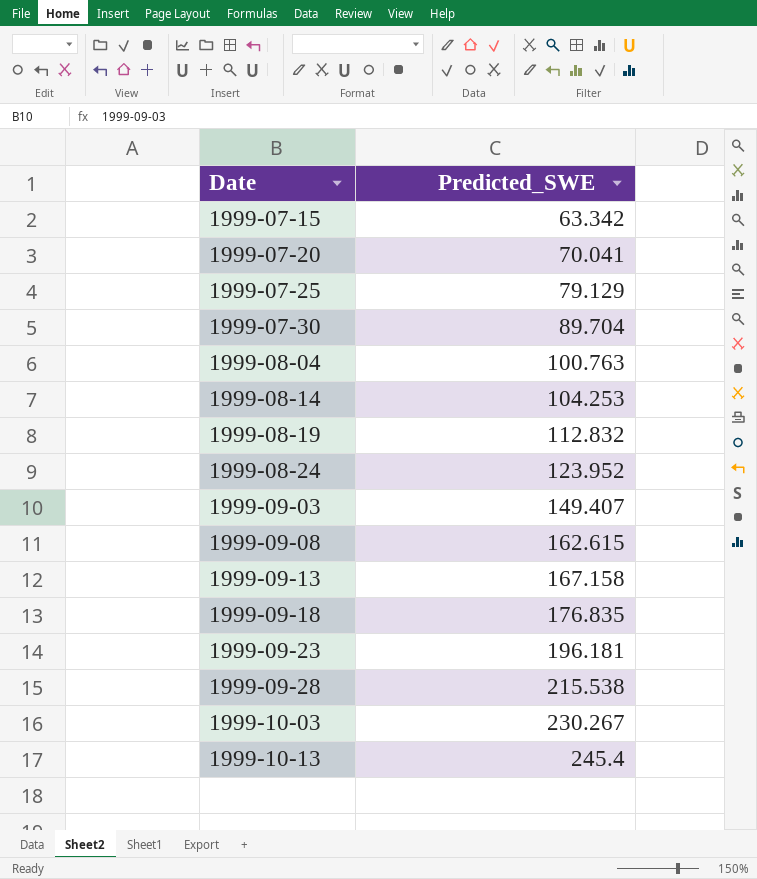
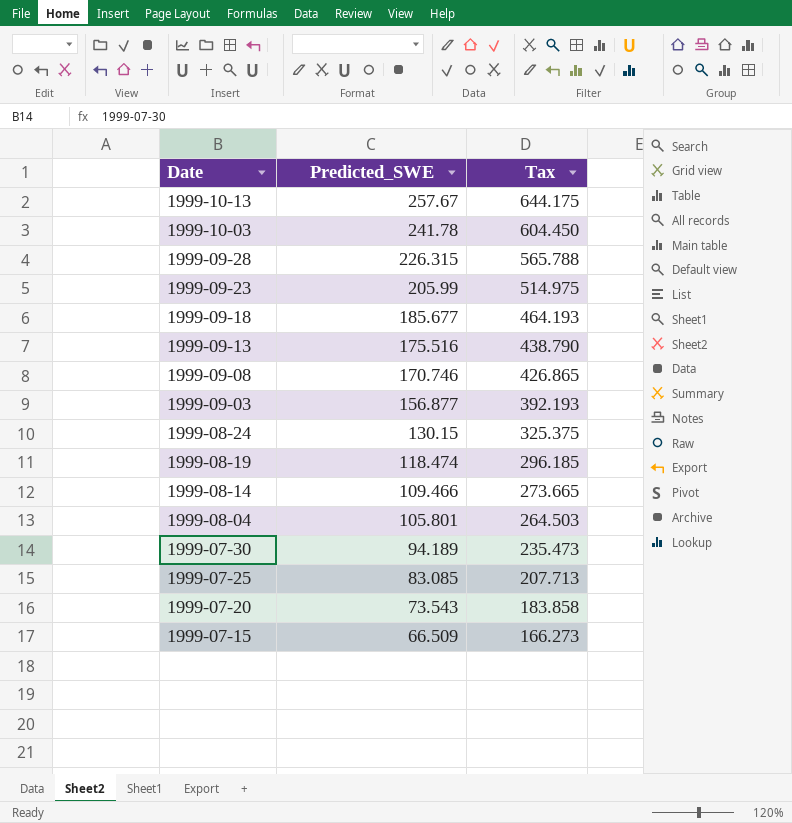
row order: Date ascending -> Date descending
column Tax | formula: none -> [Predicted_SWE] * 2.5
1999-10-13 | Predicted_SWE: 245.4 -> 257.67
1999-10-03 | Predicted_SWE: 230.267 -> 241.78
1999-09-28 | Predicted_SWE: 215.538 -> 226.315
1999-09-23 | Predicted_SWE: 196.181 -> 205.99
1999-09-18 | Predicted_SWE: 176.835 -> 185.677
1999-09-13 | Predicted_SWE: 167.158 -> 175.516
1999-09-08 | Predicted_SWE: 162.615 -> 170.746
1999-09-03 | Predicted_SWE: 149.407 -> 156.877
1999-08-24 | Predicted_SWE: 123.952 -> 130.15
1999-08-19 | Predicted_SWE: 112.832 -> 118.474
1999-08-14 | Predicted_SWE: 104.253 -> 109.466
1999-08-04 | Predicted_SWE: 100.763 -> 105.801
1999-07-30 | Predicted_SWE: 89.704 -> 94.189
1999-07-25 | Predicted_SWE: 79.129 -> 83.085
1999-07-20 | Predicted_SWE: 70.041 -> 73.543
1999-07-15 | Predicted_SWE: 63.342 -> 66.509

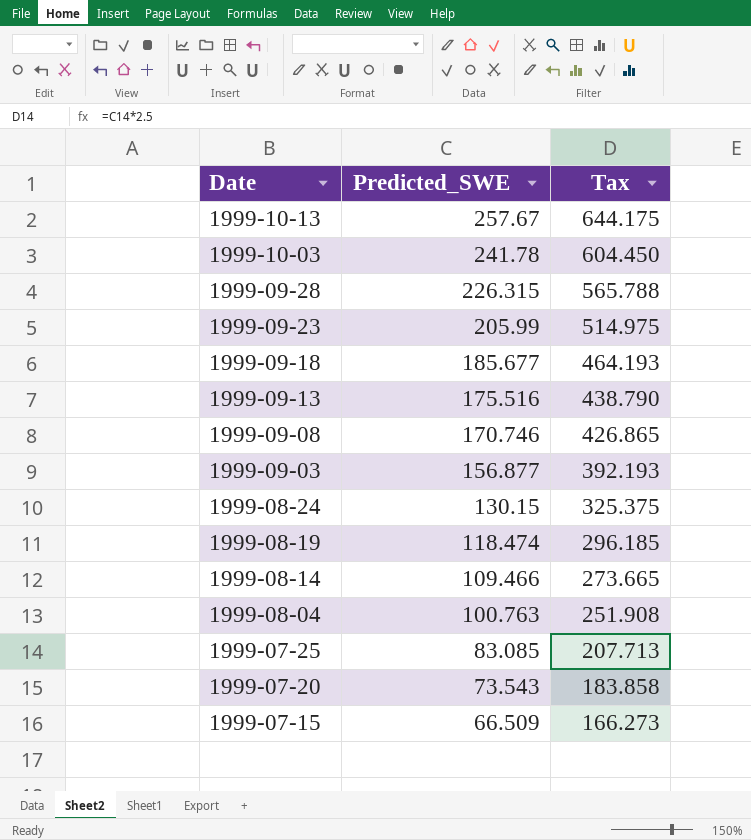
row 1999-07-30: 94.189 | 235.473 -> none
1999-08-04 | Predicted_SWE: 105.801 -> 100.763
1999-08-04 | Tax: 264.503 -> 251.908

